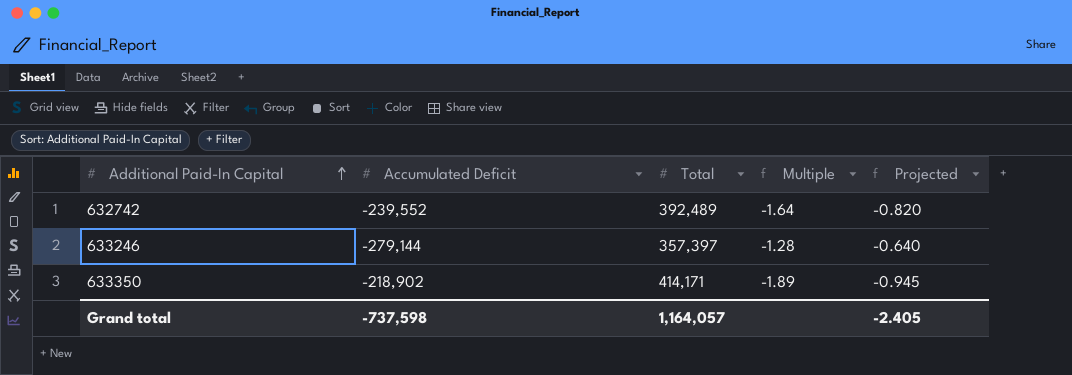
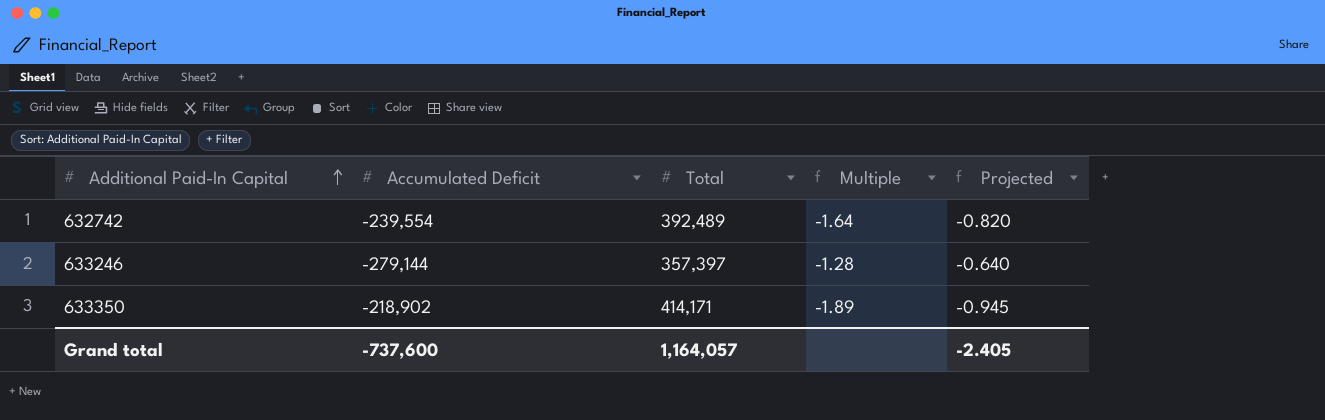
632742 | Accumulated Deficit: -239,552 -> -239,554
Grand total | Accumulated Deficit: -737,598 -> -737,600

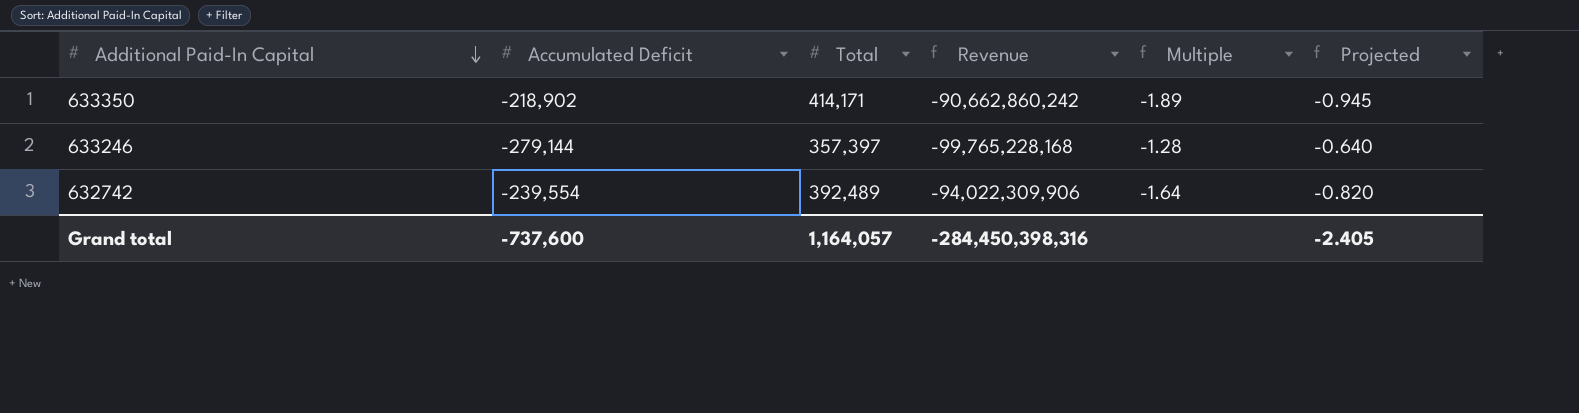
row order: Additional Paid-In Capital ascending -> Additional Paid-In Capital descending
column Revenue | formula: none -> [Accumulated Deficit] * [Total]

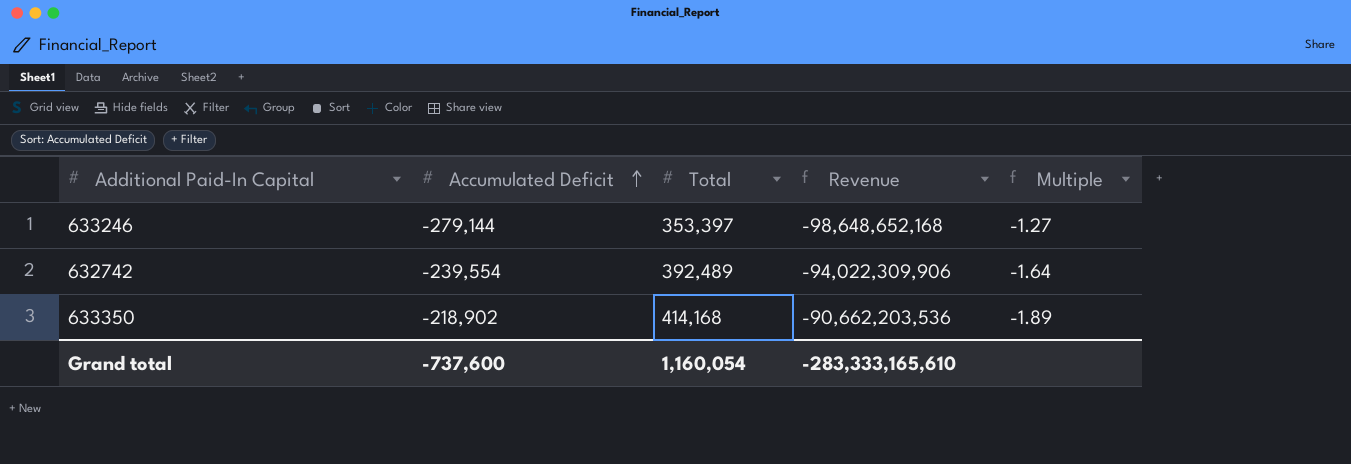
row order: Additional Paid-In Capital descending -> Accumulated Deficit ascending
column Projected | formula: [Multiple] * 0.5 -> none
633246 | Total: 357,397 -> 353,397
633246 | Revenue: -99,765,228,168 -> -98,648,652,168
633246 | Multiple: -1.28 -> -1.27
633350 | Total: 414,171 -> 414,168
633350 | Revenue: -90,662,860,242 -> -90,662,203,536
Grand total | Total: 1,164,057 -> 1,160,054
Grand total | Revenue: -284,450,398,316 -> -283,333,165,610

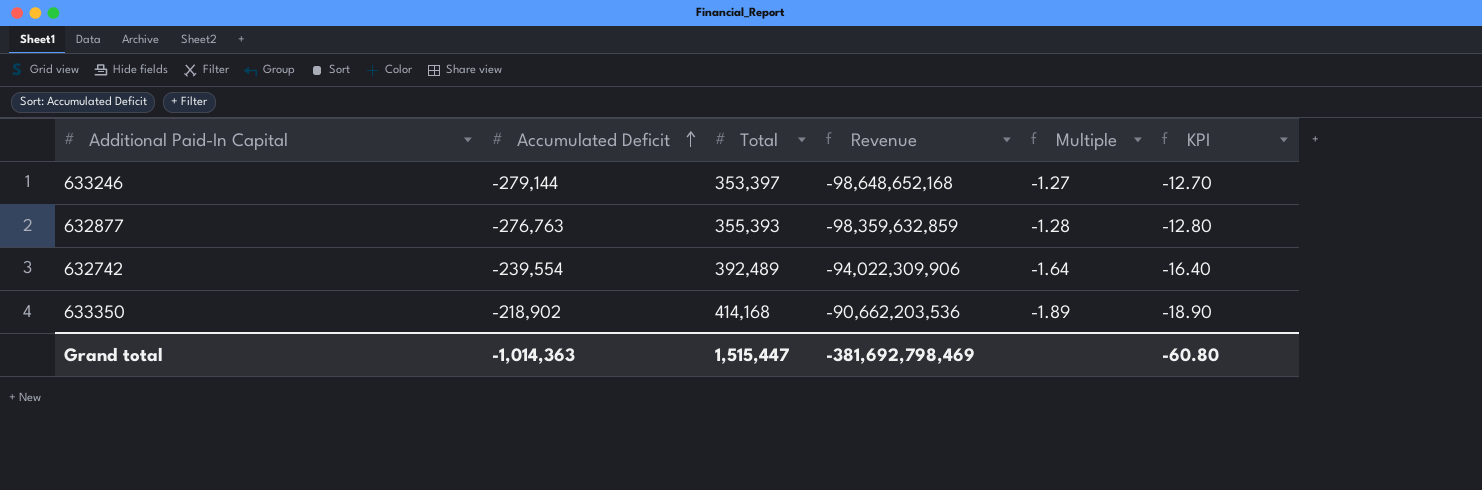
column KPI | formula: none -> [Multiple] * 10
row 632877: none -> -276,763 | 355,393 | -98,359,632,859 | -1.28 | -12.80
Grand total | Accumulated Deficit: -737,600 -> -1,014,363
Grand total | Total: 1,160,054 -> 1,515,447
Grand total | Revenue: -283,333,165,610 -> -381,692,798,469

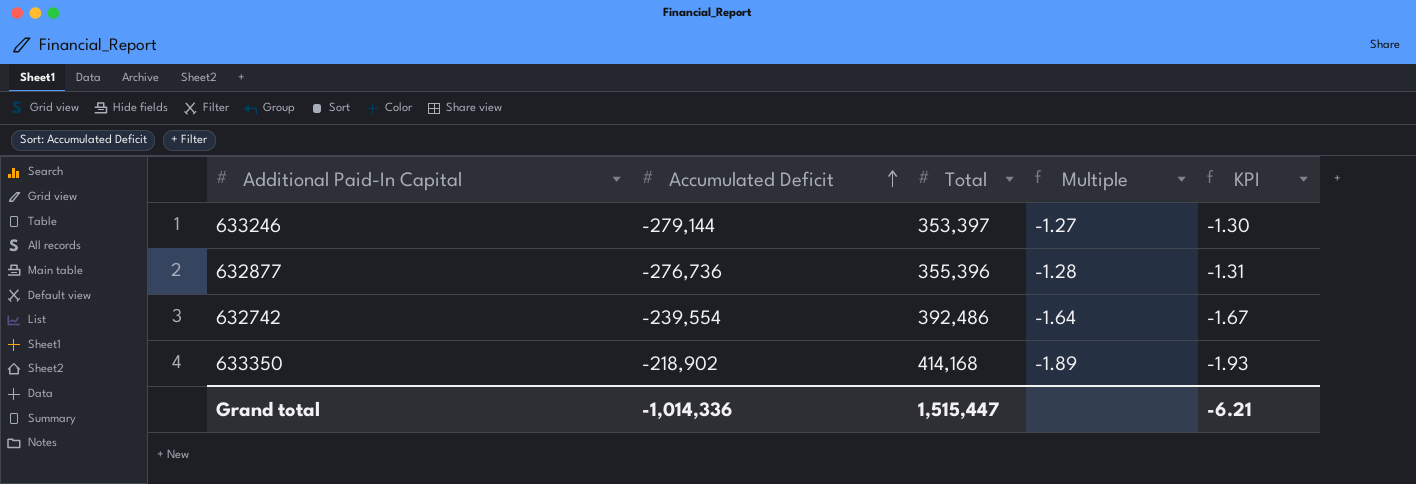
column Revenue | formula: [Accumulated Deficit] * [Total] -> none
column KPI | formula: [Multiple] * 10 -> [Multiple] * 1.02
632877 | Accumulated Deficit: -276,763 -> -276,736
632877 | Total: 355,393 -> 355,396
632742 | Total: 392,489 -> 392,486
Grand total | Accumulated Deficit: -1,014,363 -> -1,014,336
Grand total | KPI: -60.80 -> -6.21

